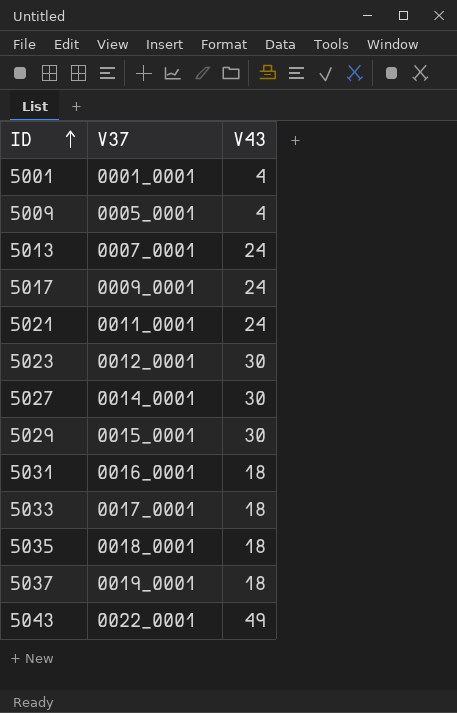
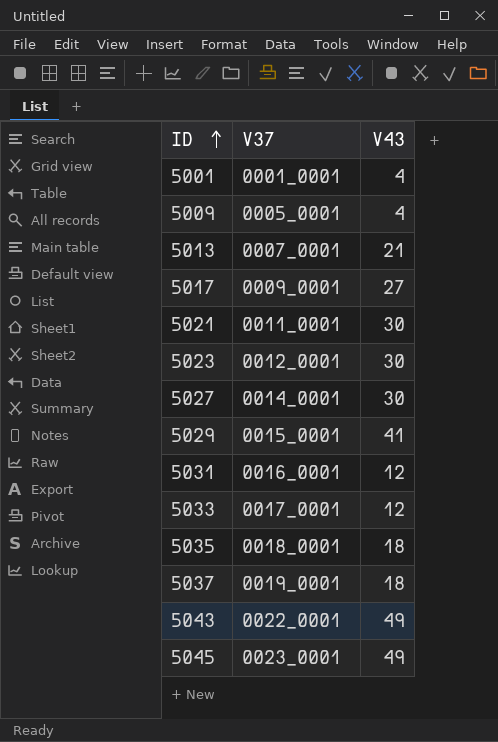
5013 | V43: 24 -> 21
5017 | V43: 24 -> 27
5021 | V43: 24 -> 30
5029 | V43: 30 -> 41
5031 | V43: 18 -> 12
5033 | V43: 18 -> 12
row 5045: none -> 0023_0001 | 49

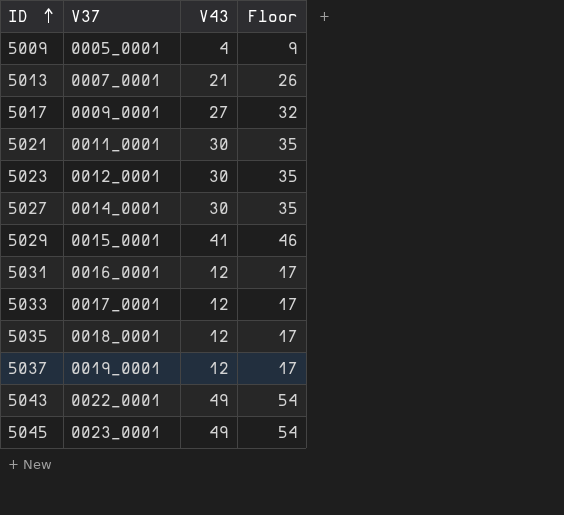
column Floor | formula: none -> [V43] + 5
row 5001: 0001_0001 | 4 -> none
5035 | V43: 18 -> 12
5037 | V43: 18 -> 12

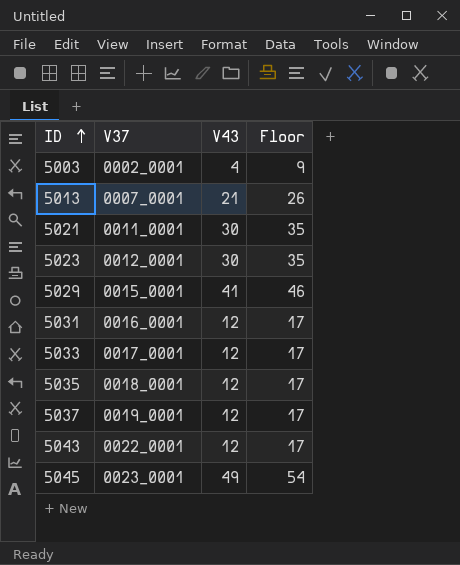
row 5009: 0005_0001 | 4 | 9 -> none
row 5017: 0009_0001 | 27 | 32 -> none
row 5027: 0014_0001 | 30 | 35 -> none
row 5003: none -> 0002_0001 | 4 | 9
5043 | V43: 49 -> 12
5043 | Floor: 54 -> 17

